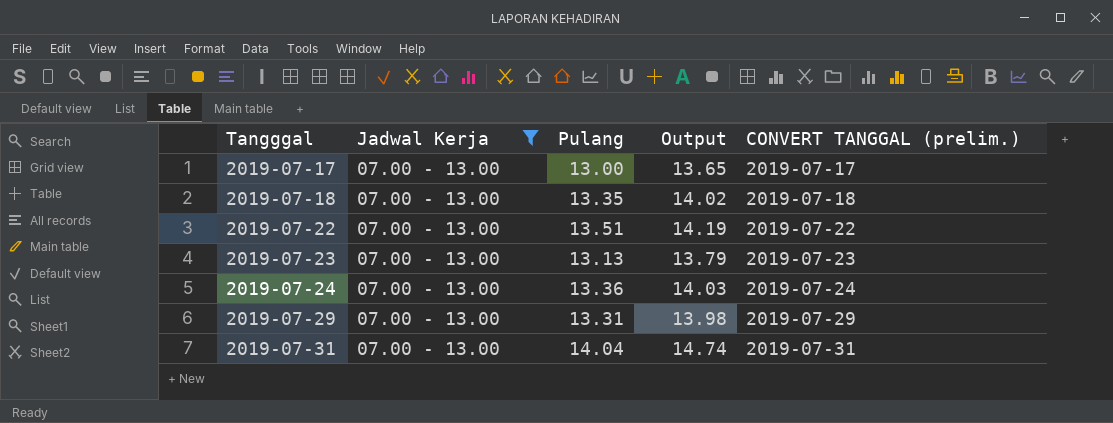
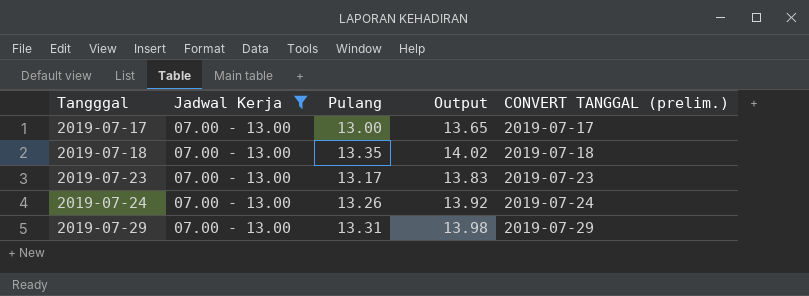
row 2019-07-22: 07.00 - 13.00 | 13.51 | 14.19 | 2019-07-22 -> none
row 2019-07-31: 07.00 - 13.00 | 14.04 | 14.74 | 2019-07-31 -> none
2019-07-23 | Pulang: 13.13 -> 13.17
2019-07-23 | Output: 13.79 -> 13.83
2019-07-24 | Pulang: 13.36 -> 13.26
2019-07-24 | Output: 14.03 -> 13.92

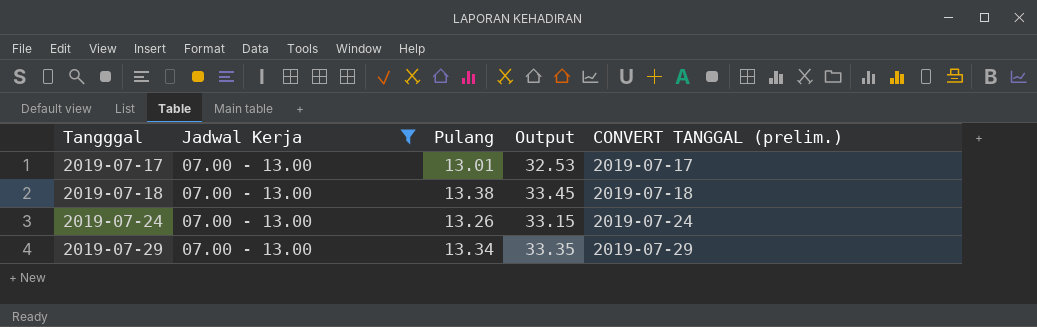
column Output | formula: [Pulang] * 1.05 -> [Pulang] * 2.5
row 2019-07-23: 07.00 - 13.00 | 13.17 | 13.83 | 2019-07-23 -> none
2019-07-17 | Pulang: 13.00 -> 13.01
2019-07-18 | Pulang: 13.35 -> 13.38
2019-07-29 | Pulang: 13.31 -> 13.34

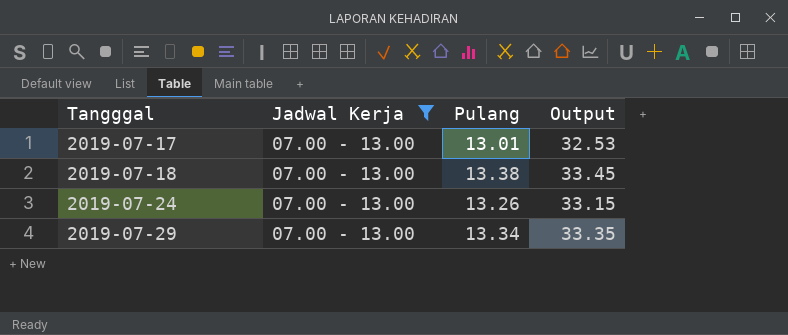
column CONVERT TANGGAL (prelim.) | position: 5 -> none

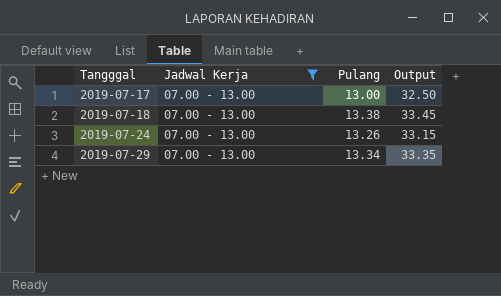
2019-07-17 | Pulang: 13.01 -> 13.00
2019-07-17 | Output: 32.53 -> 32.50

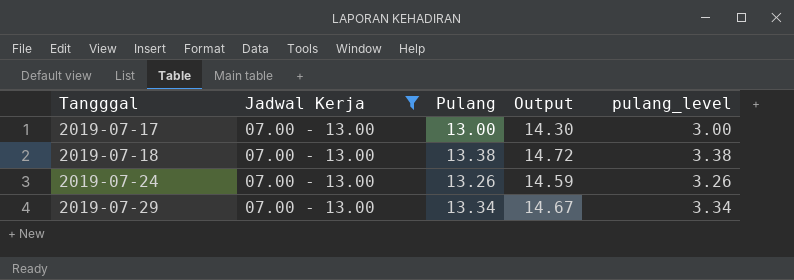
column Output | formula: [Pulang] * 2.5 -> [Pulang] * 1.1
column pulang_level | formula: none -> [Pulang] - 10

